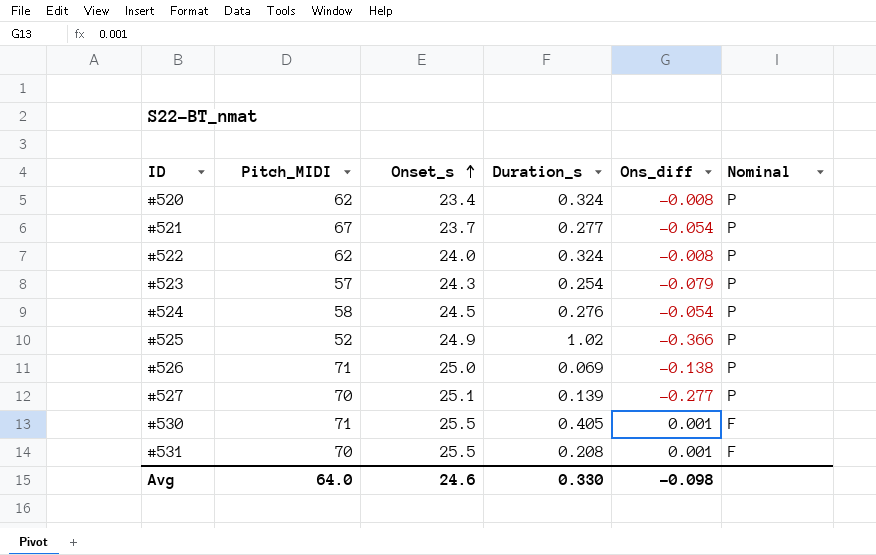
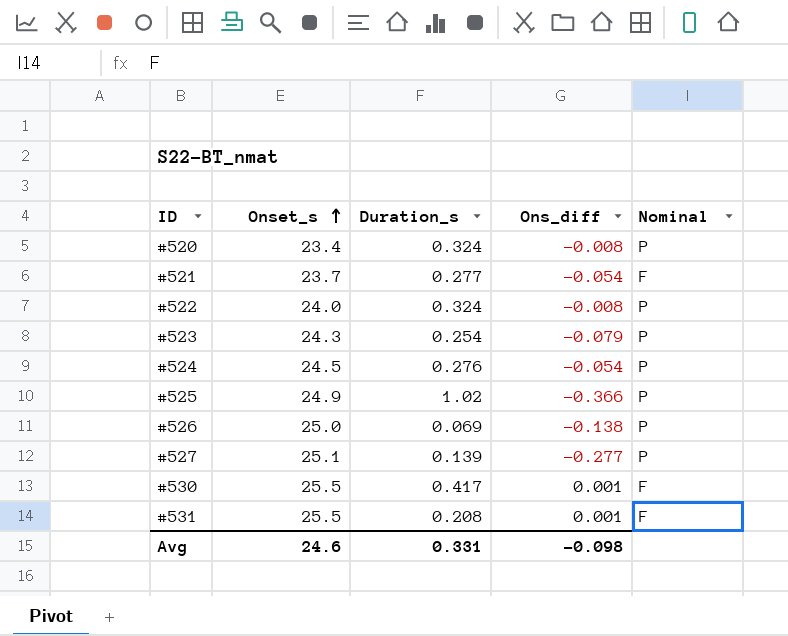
column Pitch_MIDI | position: 2 -> none
#521 | Nominal: P -> F
#530 | Duration_s: 0.405 -> 0.417
Avg | Duration_s: 0.330 -> 0.331

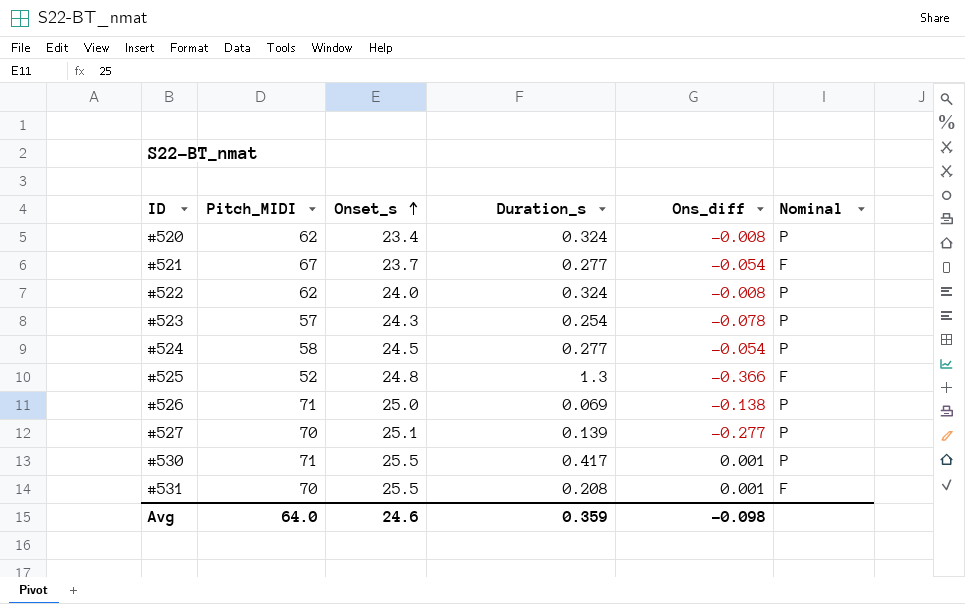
column Pitch_MIDI | position: none -> 2
#523 | Ons_diff: -0.079 -> -0.078
#524 | Duration_s: 0.276 -> 0.277
#525 | Onset_s: 24.9 -> 24.8
#525 | Duration_s: 1.02 -> 1.3
#525 | Nominal: P -> F
#530 | Nominal: F -> P
Avg | Duration_s: 0.331 -> 0.359

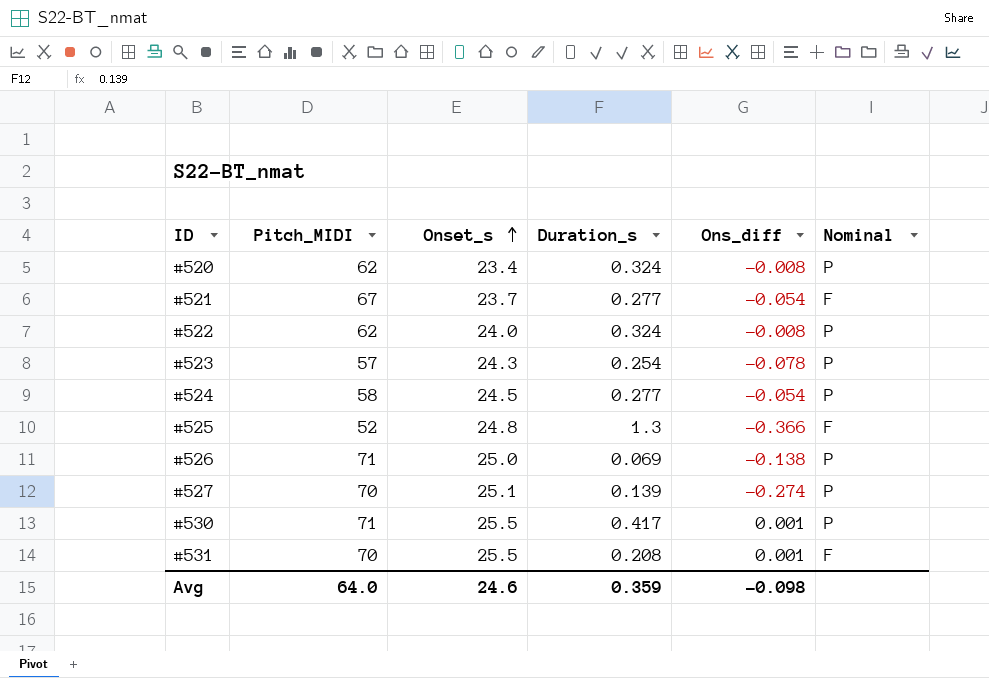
#527 | Ons_diff: -0.277 -> -0.274

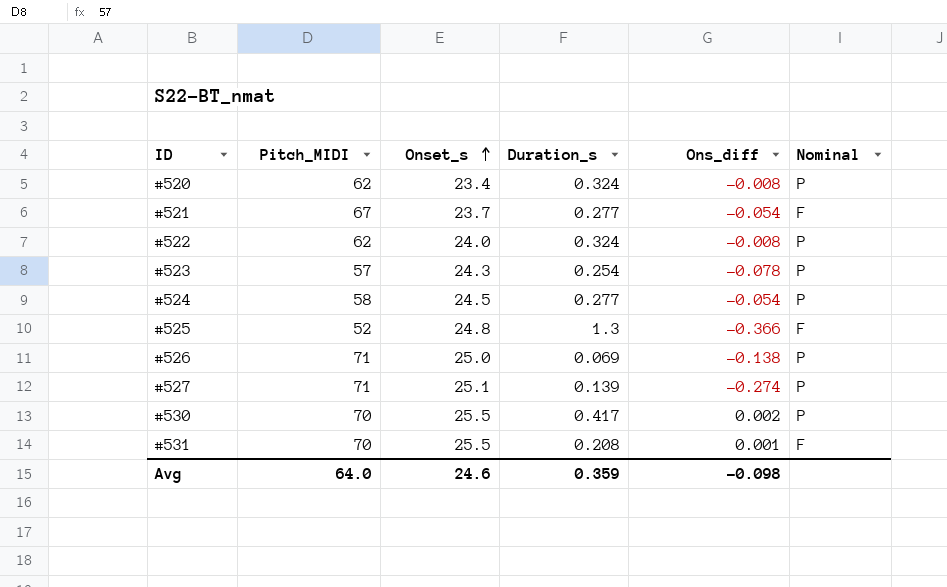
#527 | Pitch_MIDI: 70 -> 71
#530 | Pitch_MIDI: 71 -> 70
#530 | Ons_diff: 0.001 -> 0.002

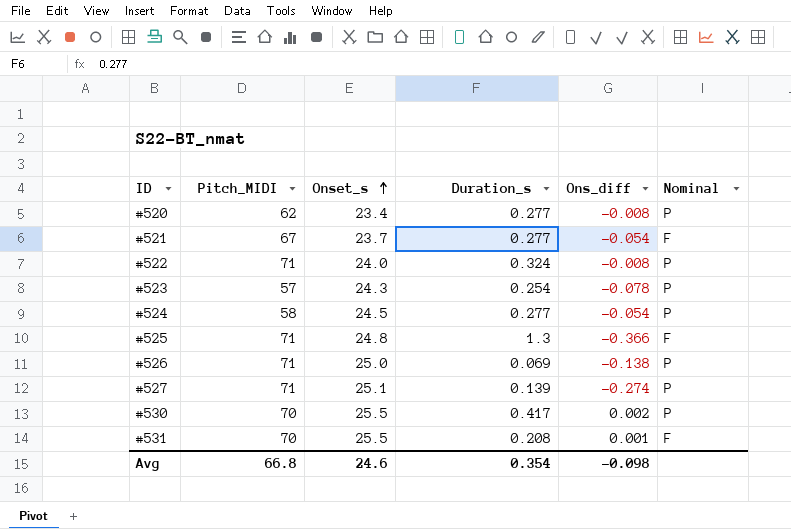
#520 | Duration_s: 0.324 -> 0.277
#522 | Pitch_MIDI: 62 -> 71
#525 | Pitch_MIDI: 52 -> 71
Avg | Pitch_MIDI: 64.0 -> 66.8
Avg | Duration_s: 0.359 -> 0.354

